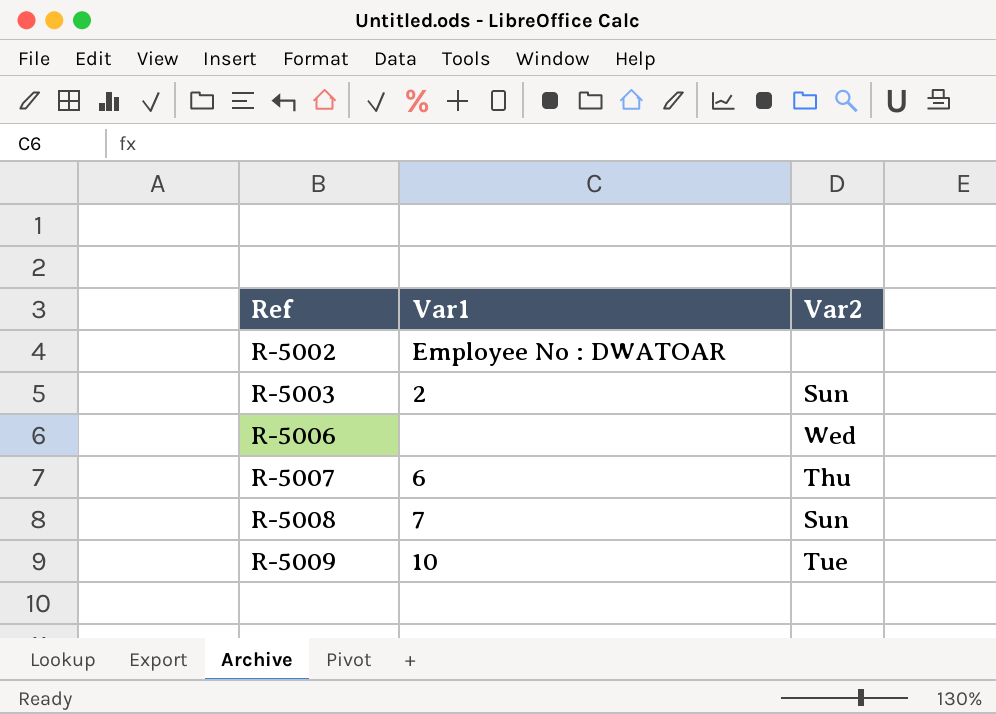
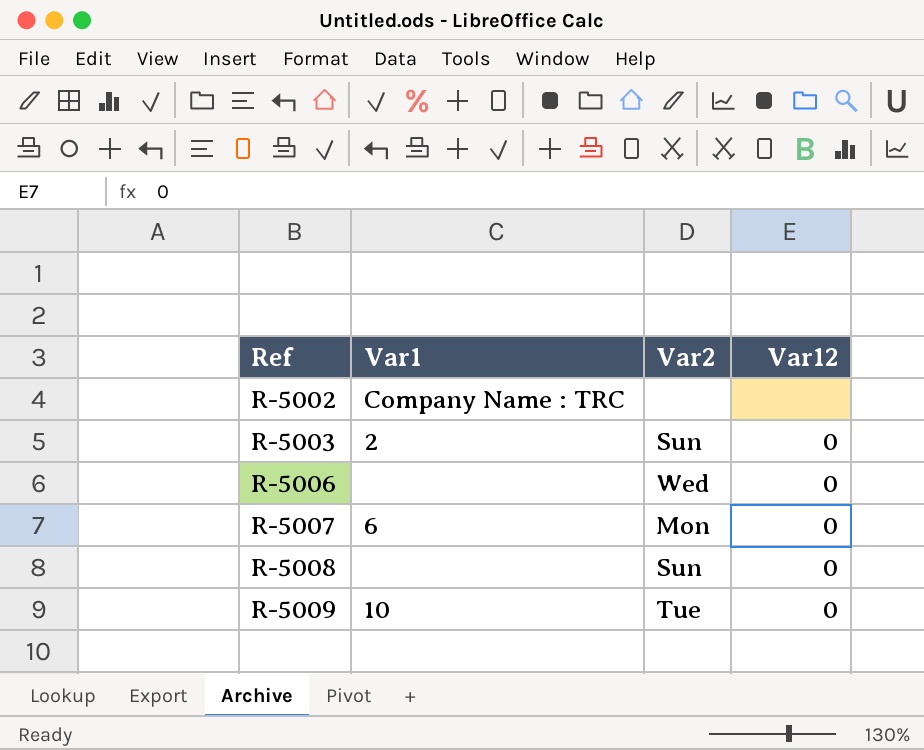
column Var12 | position: none -> 4
R-5002 | Var1: Employee No : DWATOAR -> Company Name : TRC
R-5007 | Var2: Thu -> Mon
R-5008 | Var1: 7 -> none

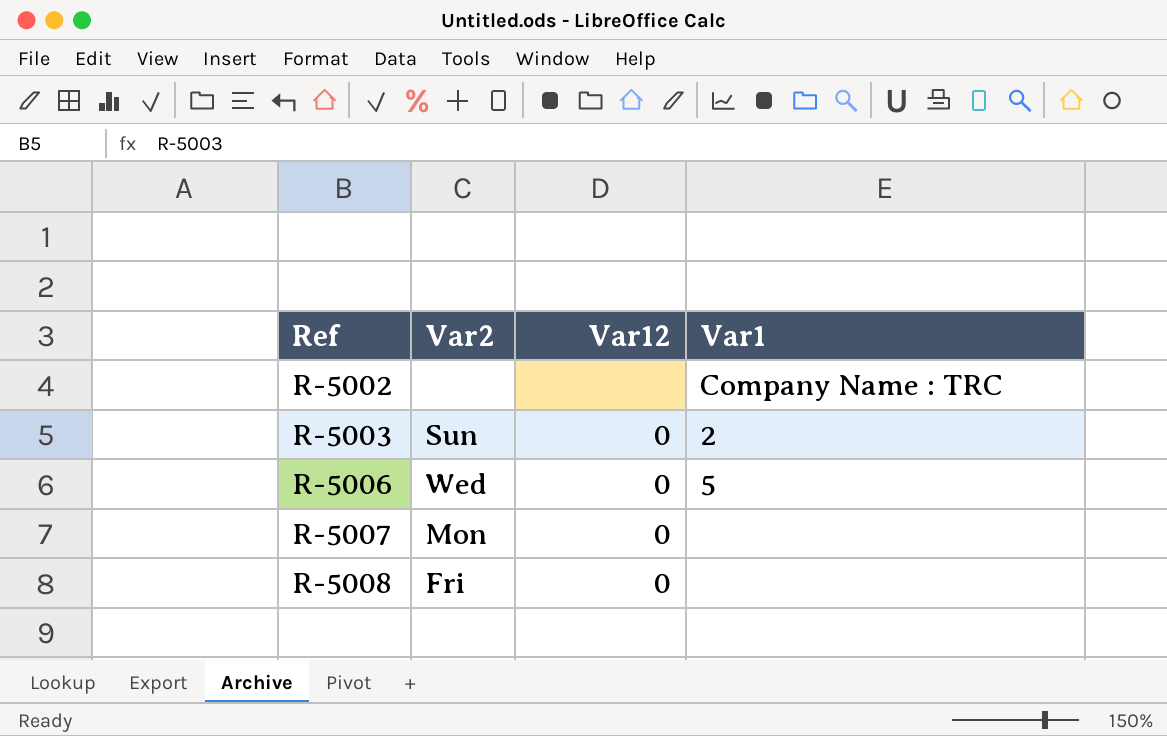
column Var1 | position: 2 -> 4
row R-5009: 10 | Tue | 0 -> none
R-5006 | Var1: none -> 5
R-5007 | Var1: 6 -> none
R-5008 | Var2: Sun -> Fri

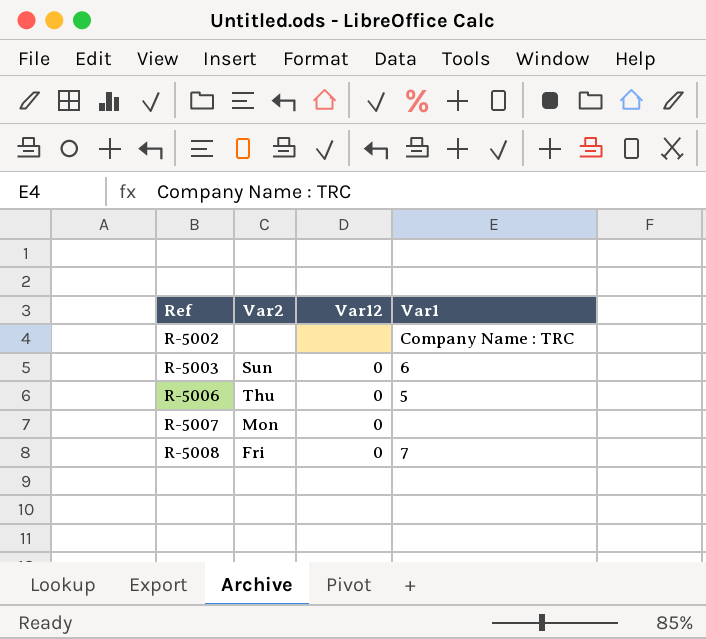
R-5003 | Var1: 2 -> 6
R-5006 | Var2: Wed -> Thu
R-5008 | Var1: none -> 7

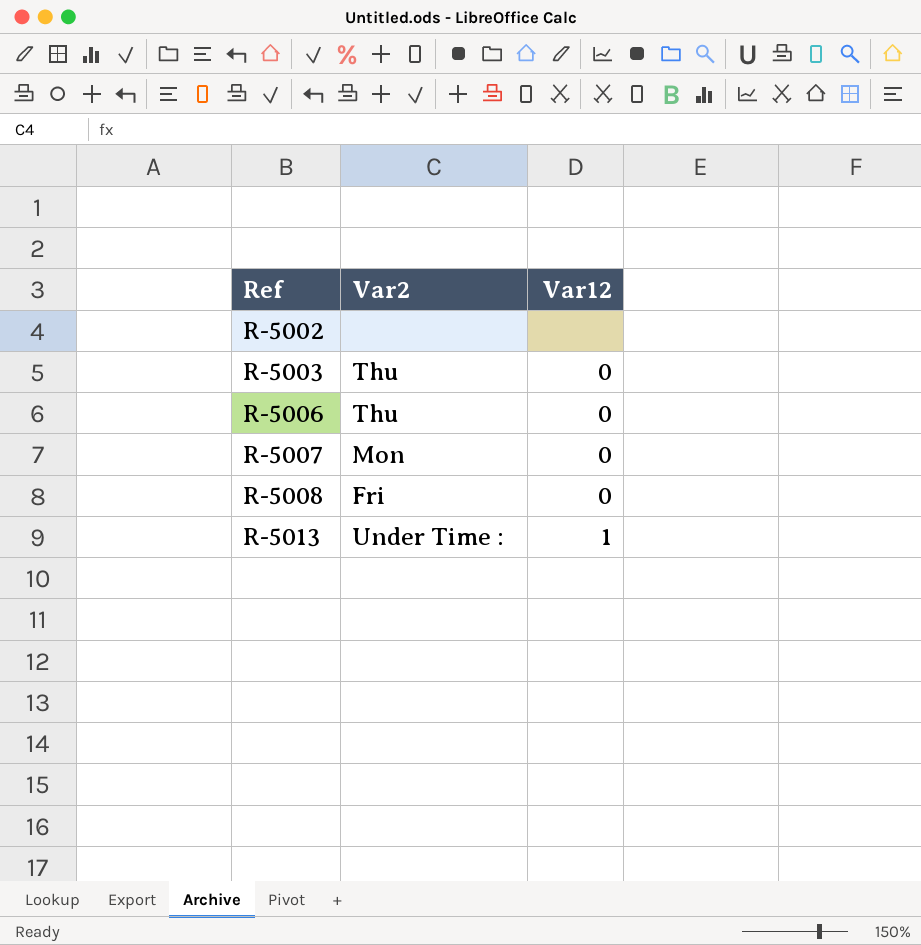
column Var1 | position: 4 -> none
R-5003 | Var2: Sun -> Thu
row R-5013: none -> Under Time : | 1

